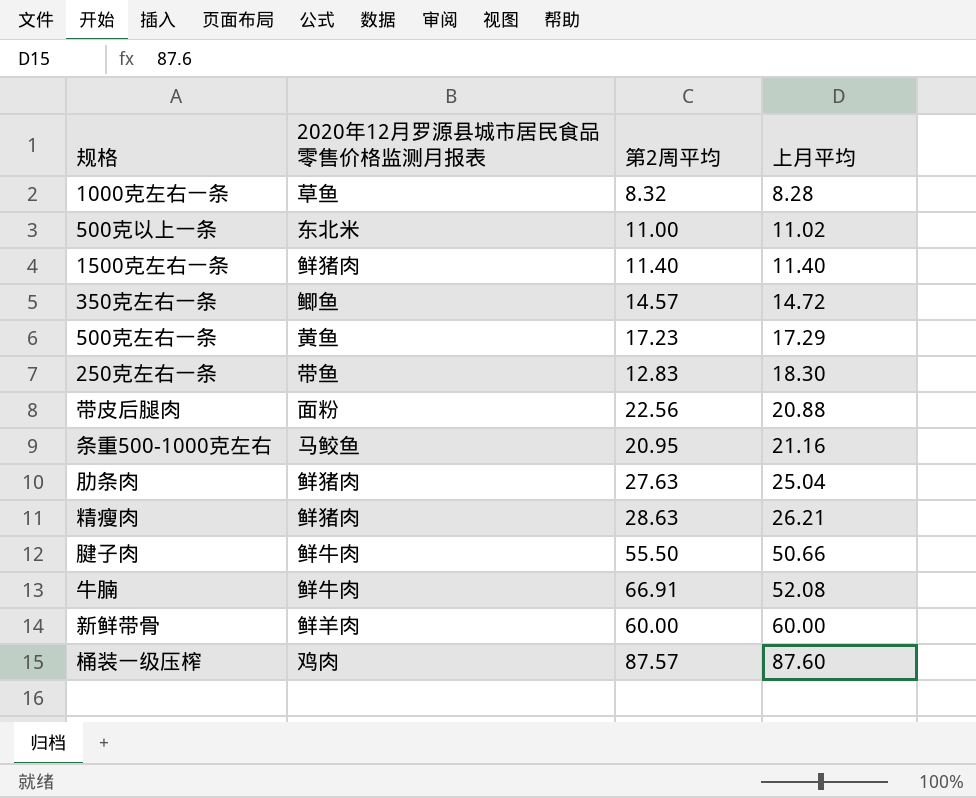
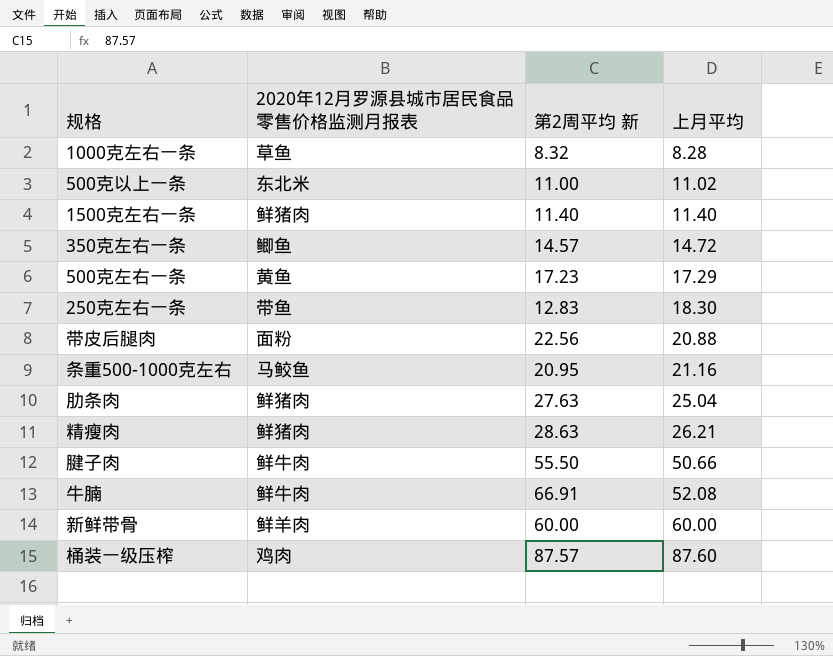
column name: 第2周平均 -> 第2周平均 新

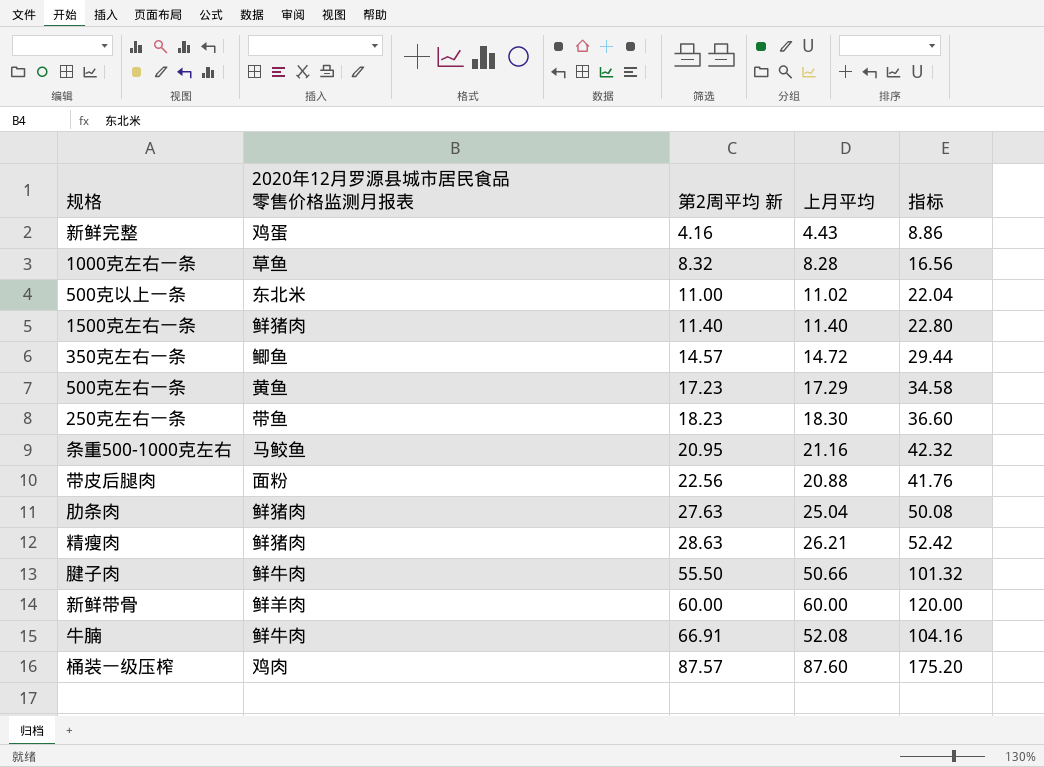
row order: 上月平均 ascending -> 第2周平均 新 ascending
column 指标 | formula: none -> [上月平均] * 2
row 新鲜完整: none -> 鸡蛋 | 4.16 | 4.43 | 8.86
250克左右一条 | 第2周平均 新: 12.83 -> 18.23

